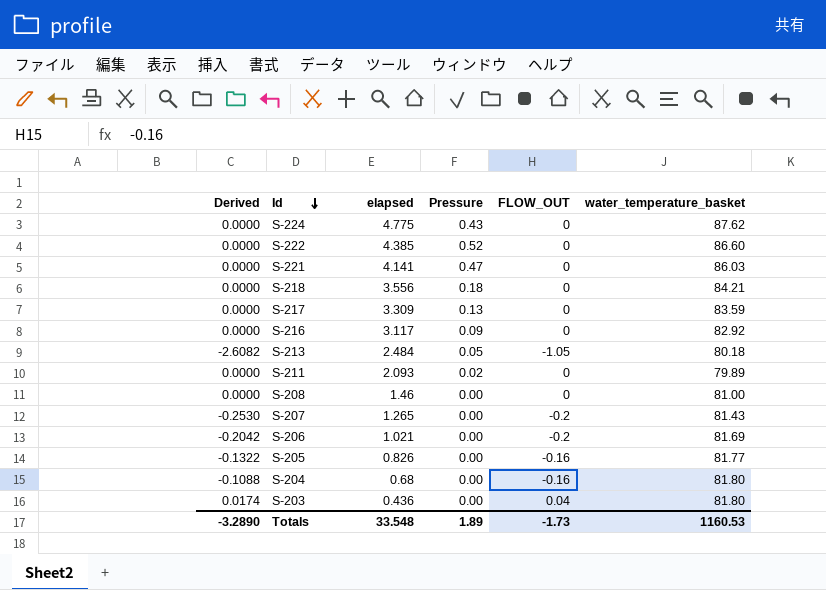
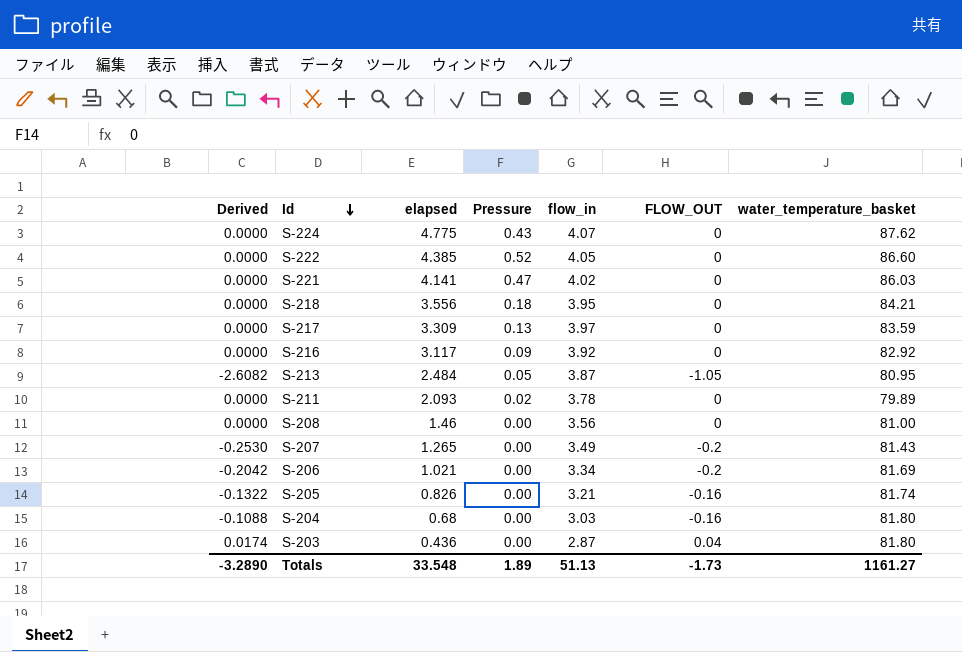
column flow_in | position: none -> 5
S-213 | water_temperature_basket: 80.18 -> 80.95
S-205 | water_temperature_basket: 81.77 -> 81.74
Totals | water_temperature_basket: 1160.53 -> 1161.27

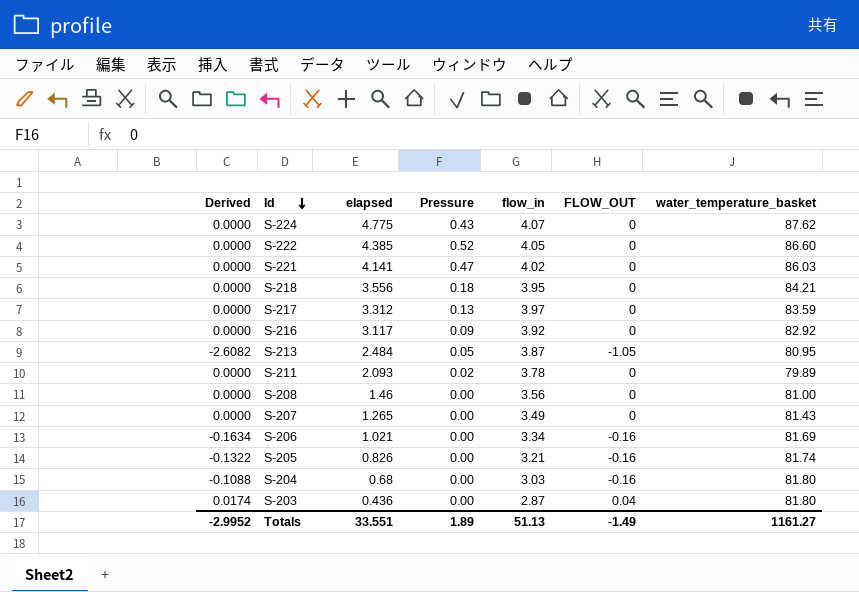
S-217 | elapsed: 3.309 -> 3.312
S-207 | Derived: -0.2530 -> 0.0000
S-207 | FLOW_OUT: -0.2 -> 0
S-206 | Derived: -0.2042 -> -0.1634
S-206 | FLOW_OUT: -0.2 -> -0.16
Totals | Derived: -3.2890 -> -2.9952
Totals | elapsed: 33.548 -> 33.551
Totals | FLOW_OUT: -1.73 -> -1.49

